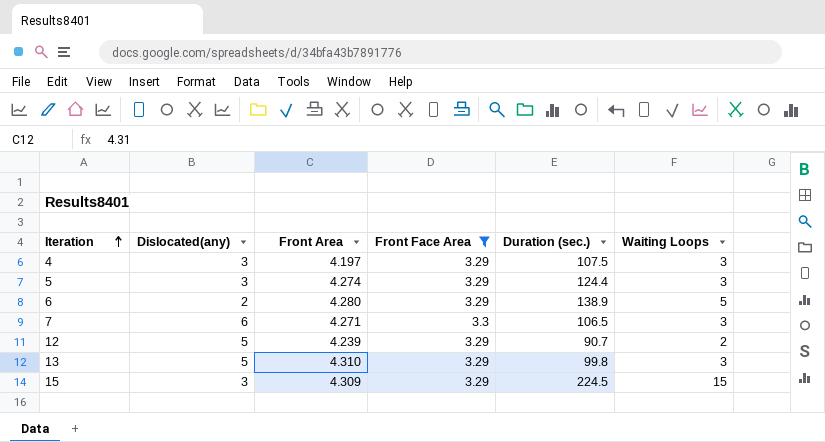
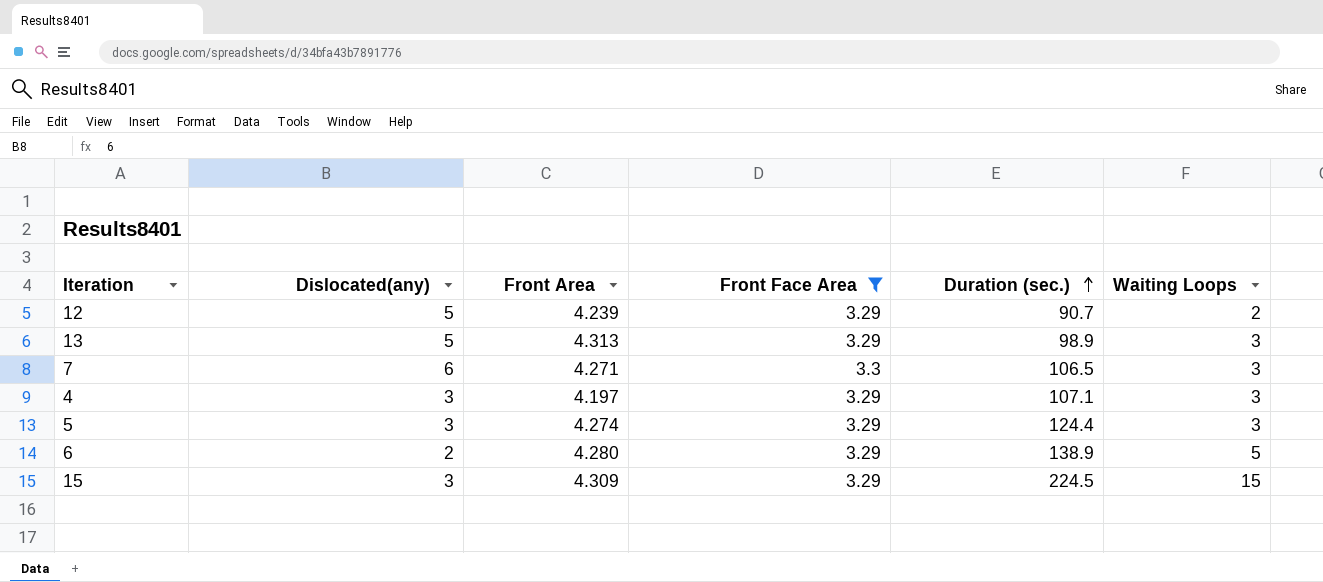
row order: Iteration ascending -> Duration (sec.) ascending
13 | Front Area: 4.310 -> 4.313
13 | Duration (sec.): 99.8 -> 98.9
4 | Duration (sec.): 107.5 -> 107.1

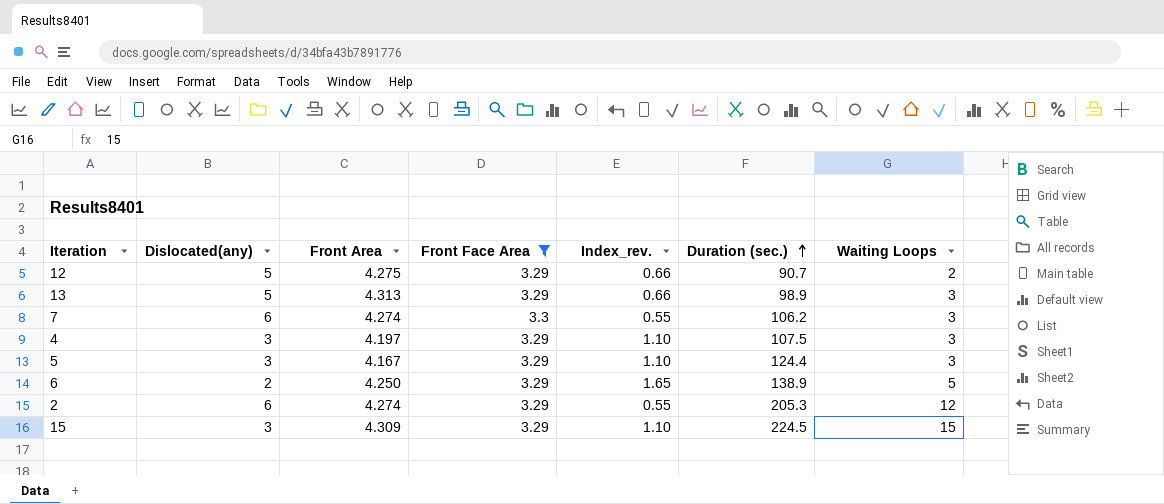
column Index_rev. | formula: none -> [Front Face Area] / [Dislocated(any)]
12 | Front Area: 4.239 -> 4.275
7 | Front Area: 4.271 -> 4.274
7 | Duration (sec.): 106.5 -> 106.2
4 | Duration (sec.): 107.1 -> 107.5
5 | Front Area: 4.274 -> 4.167
6 | Front Area: 4.280 -> 4.250
row 2: none -> 6 | 4.274 | 3.29 | 0.55 | 205.3 | 12

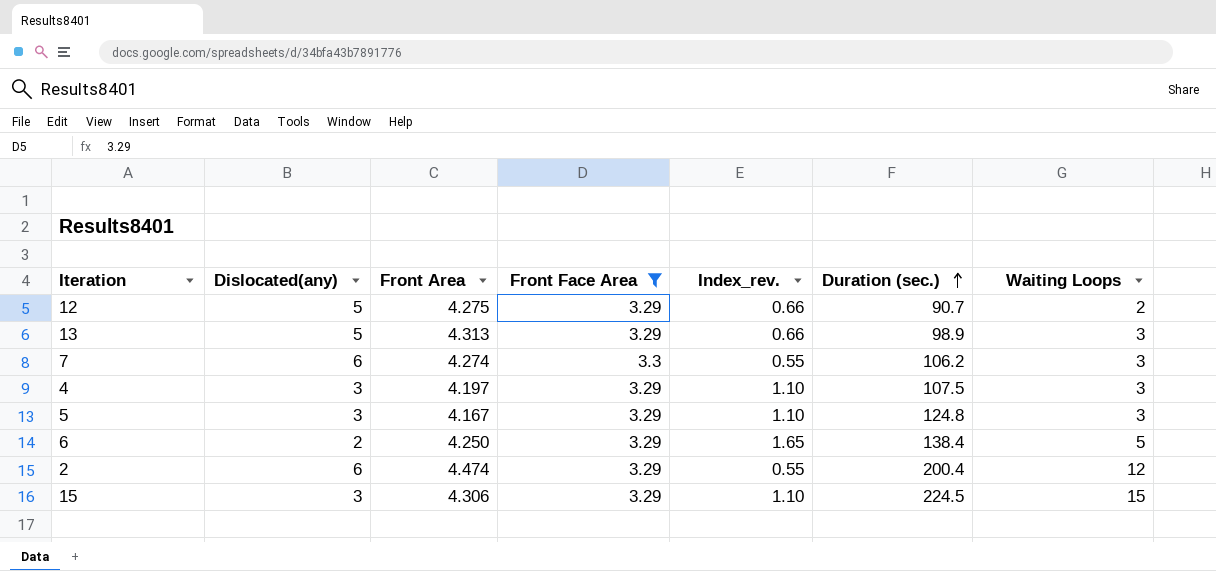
5 | Duration (sec.): 124.4 -> 124.8
6 | Duration (sec.): 138.9 -> 138.4
2 | Front Area: 4.274 -> 4.474
2 | Duration (sec.): 205.3 -> 200.4
15 | Front Area: 4.309 -> 4.306

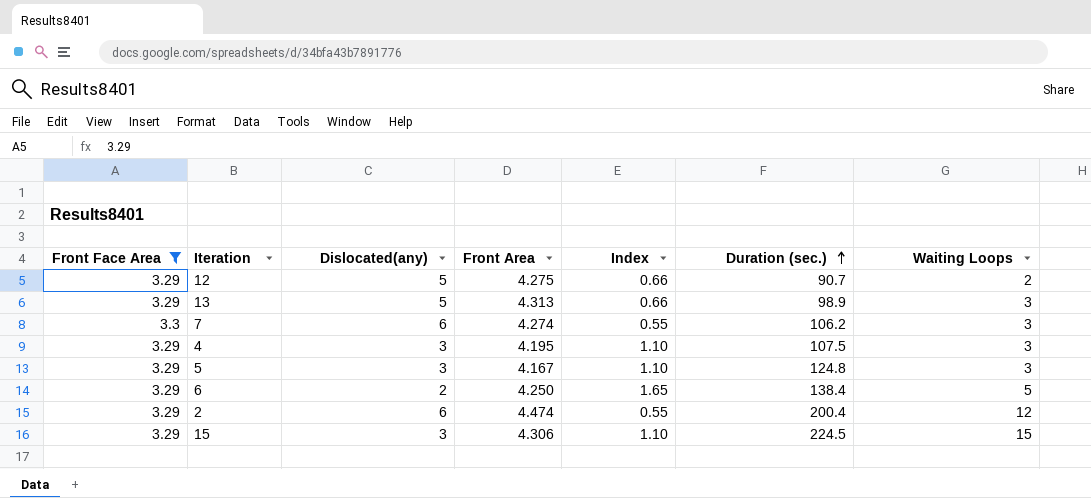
column Front Face Area | position: 4 -> 1
column name: Index_rev. -> Index
4 | Front Area: 4.197 -> 4.195

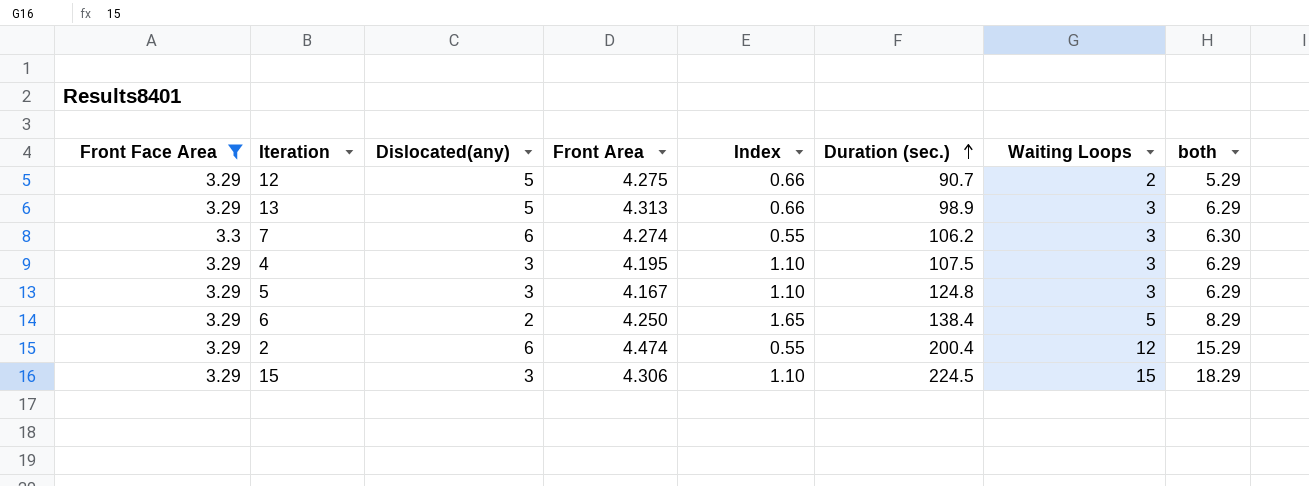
column both | formula: none -> [Front Face Area] + [Waiting Loops]

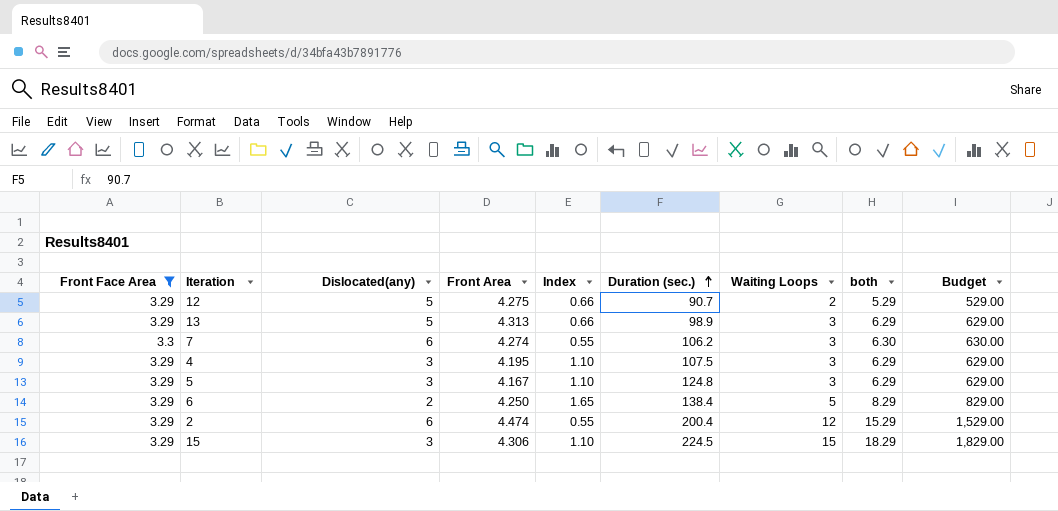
column Budget | formula: none -> [both] * 100

